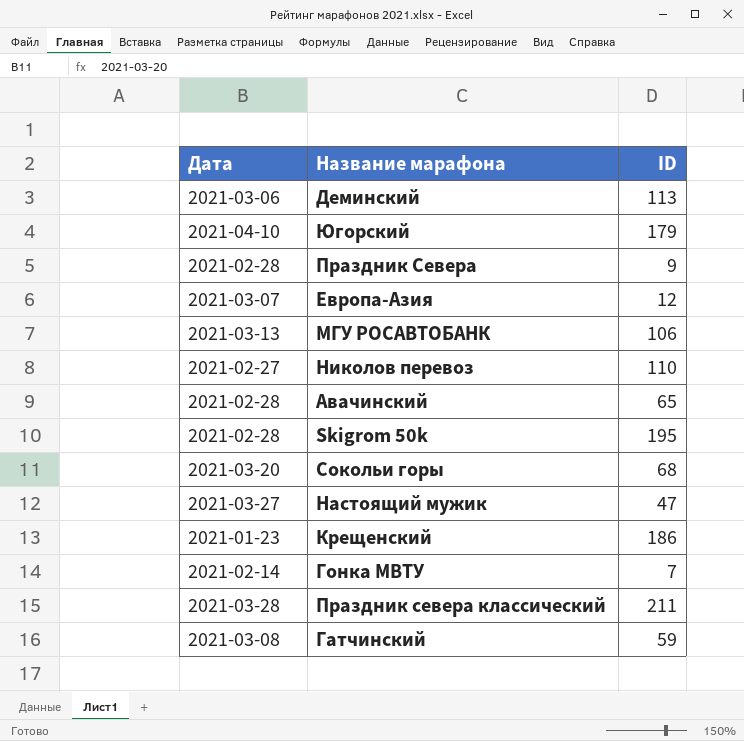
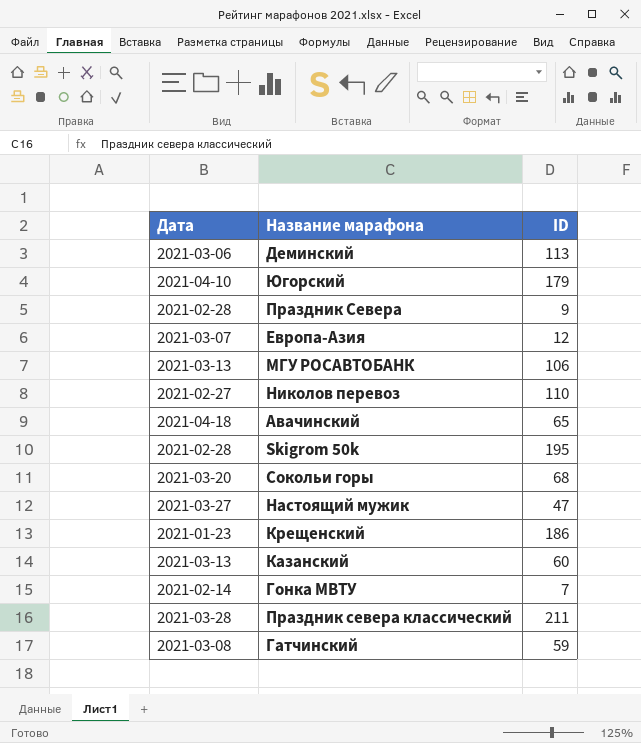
Авачинский | Дата: 2021-02-28 -> 2021-04-18
row Казанский: none -> 2021-03-13 | 60

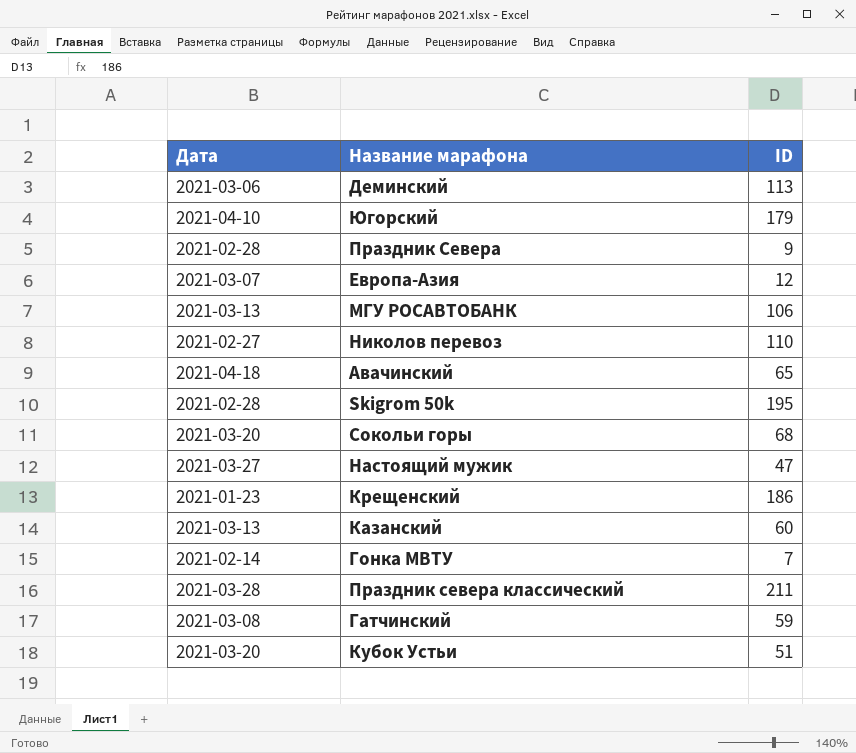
row Кубок Устьи: none -> 2021-03-20 | 51

